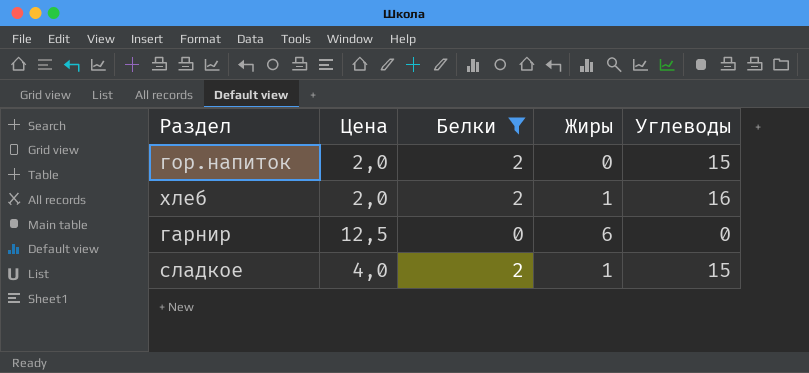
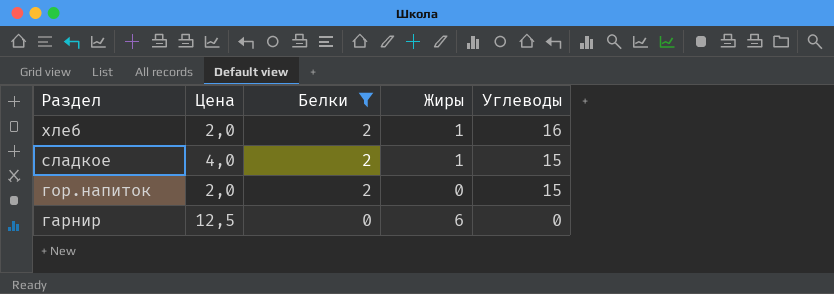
row order: none -> Раздел descending

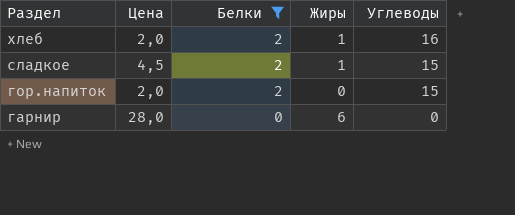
сладкое | Цена: 4,0 -> 4,5
гарнир | Цена: 12,5 -> 28,0

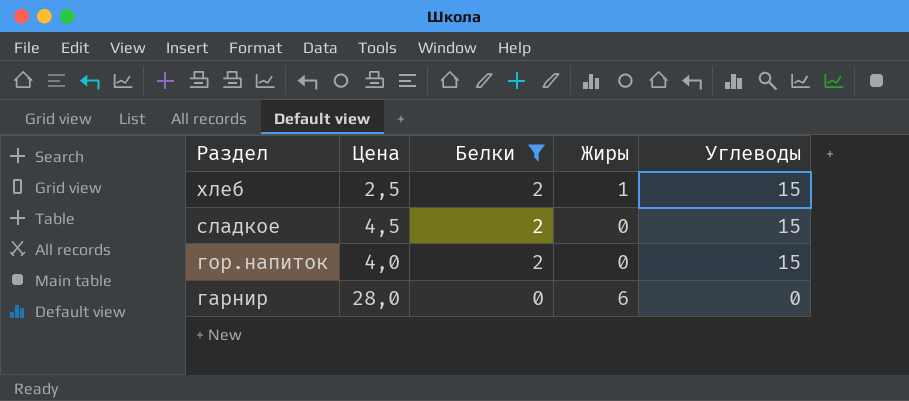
хлеб | Цена: 2,0 -> 2,5
хлеб | Углеводы: 16 -> 15
сладкое | Жиры: 1 -> 0
гор.напиток | Цена: 2,0 -> 4,0

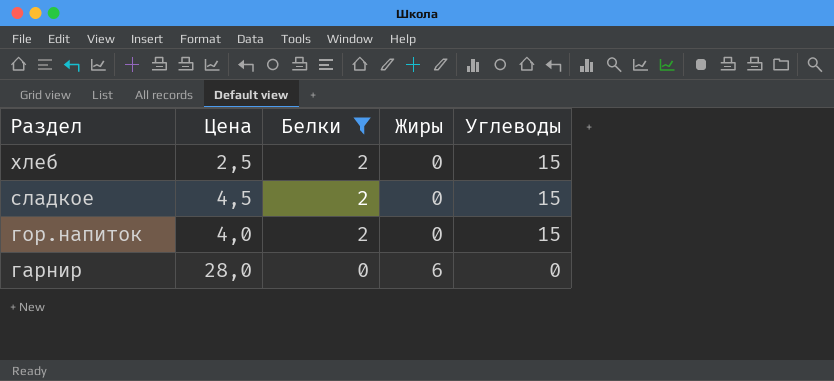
хлеб | Жиры: 1 -> 0

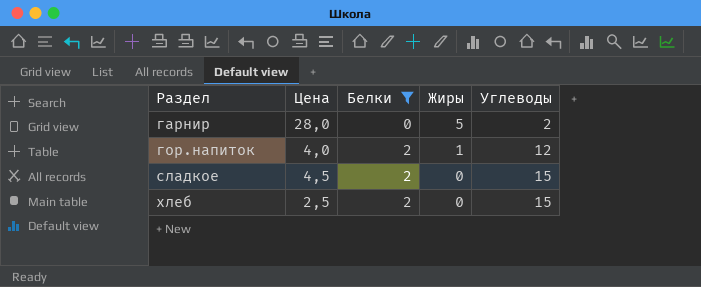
row order: Раздел descending -> Раздел ascending
гарнир | Жиры: 6 -> 5
гарнир | Углеводы: 0 -> 2
гор.напиток | Жиры: 0 -> 1
гор.напиток | Углеводы: 15 -> 12

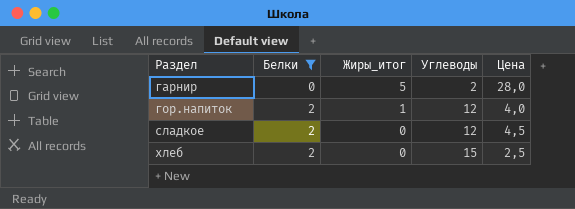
column name: Жиры -> Жиры_итог
column Цена | position: 2 -> 5
сладкое | Углеводы: 15 -> 12

